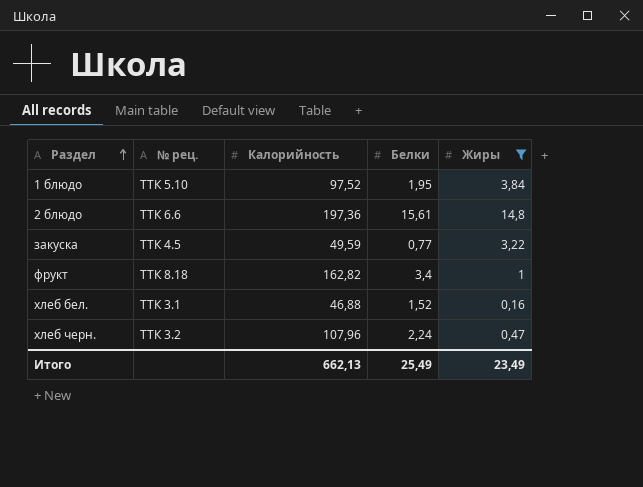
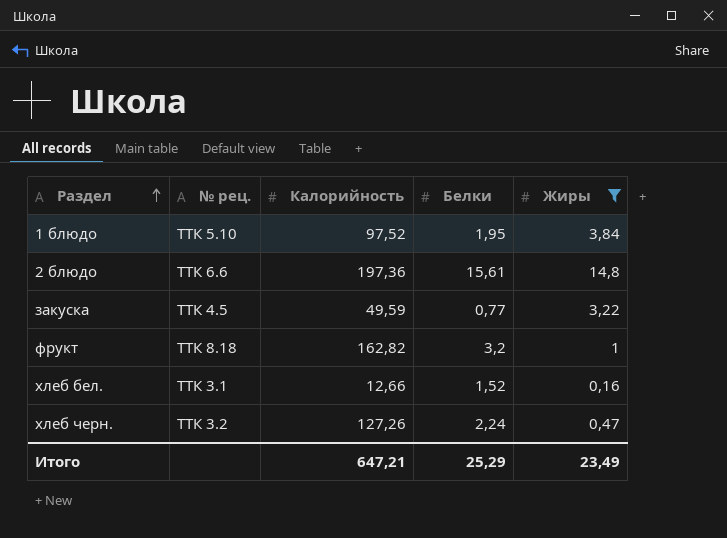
фрукт | Белки: 3,4 -> 3,2
хлеб бел. | Калорийность: 46,88 -> 12,66
хлеб черн. | Калорийность: 107,96 -> 127,26
Итого | Калорийность: 662,13 -> 647,21
Итого | Белки: 25,49 -> 25,29

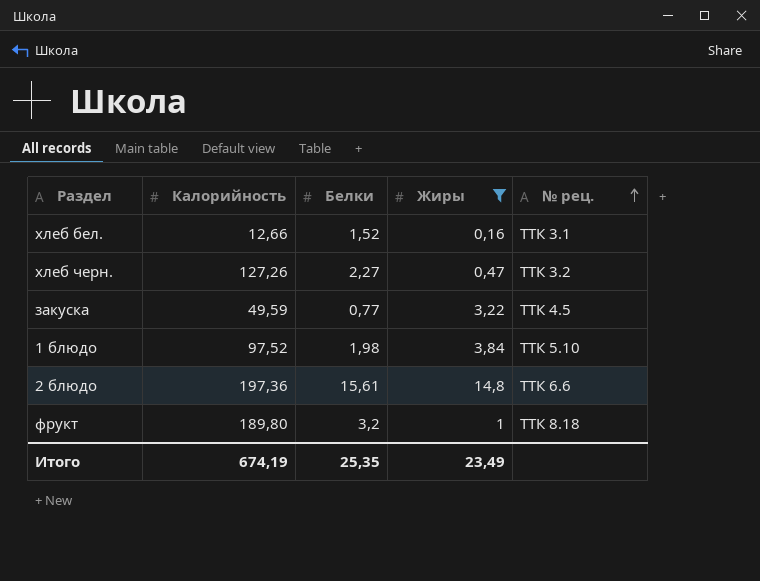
row order: Раздел ascending -> № рец. ascending
column № рец. | position: 2 -> 5
хлеб черн. | Белки: 2,24 -> 2,27
1 блюдо | Белки: 1,95 -> 1,98
фрукт | Калорийность: 162,82 -> 189,80
Итого | Калорийность: 647,21 -> 674,19
Итого | Белки: 25,29 -> 25,35

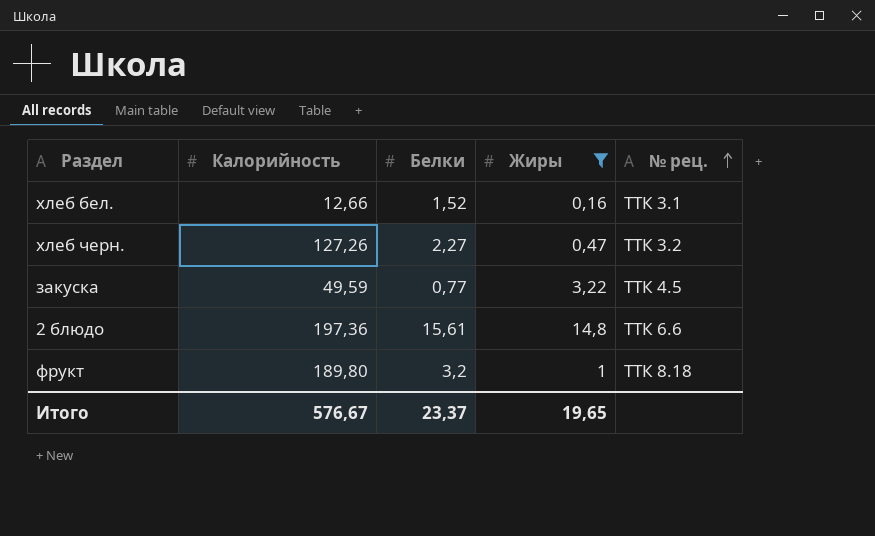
row 1 блюдо: 97,52 | 1,98 | 3,84 | ТТК 5.10 -> none
Итого | Калорийность: 674,19 -> 576,67
Итого | Белки: 25,35 -> 23,37
Итого | Жиры: 23,49 -> 19,65

